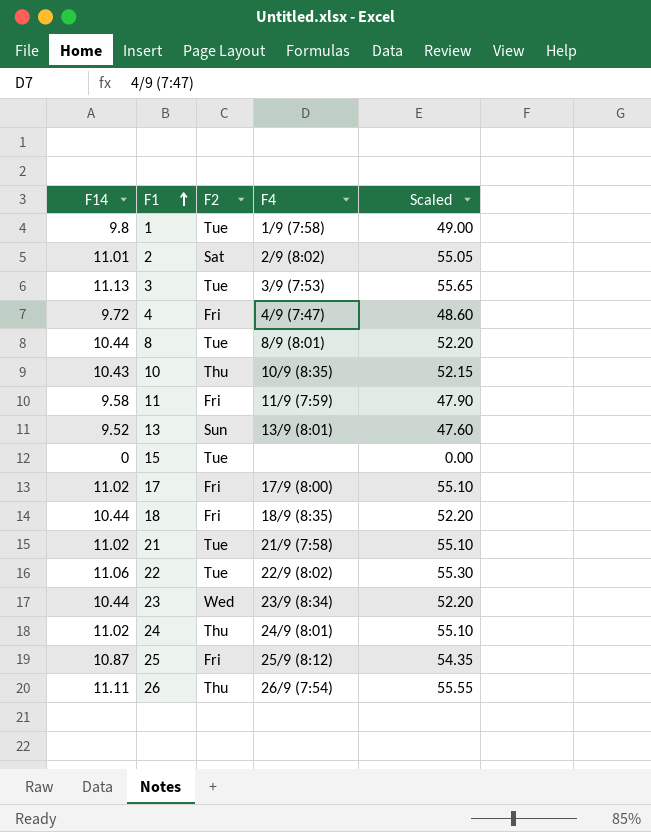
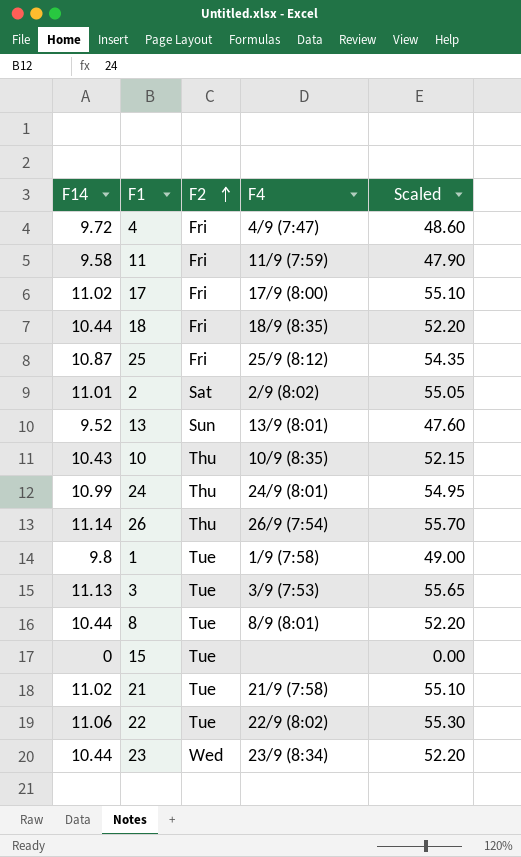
row order: F1 ascending -> F2 ascending
24 | F14: 11.02 -> 10.99
24 | Scaled: 55.10 -> 54.95
26 | F14: 11.11 -> 11.14
26 | Scaled: 55.55 -> 55.70

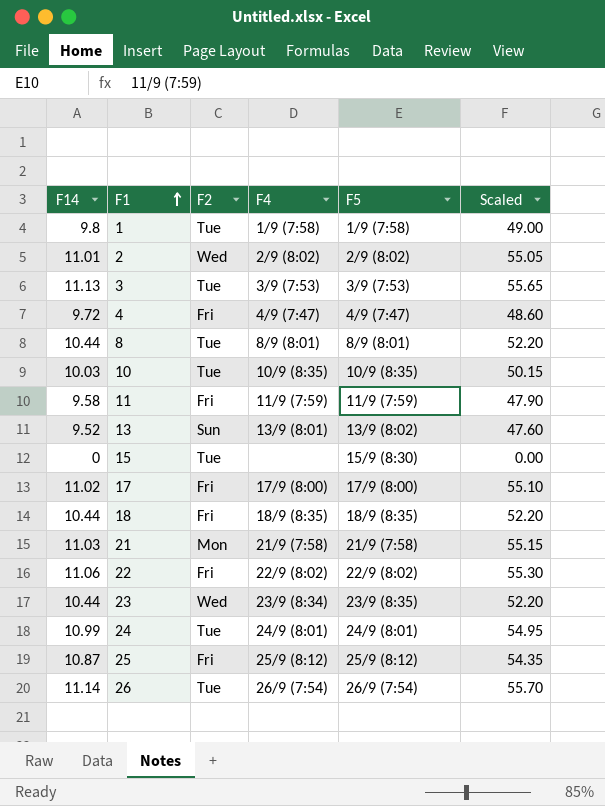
row order: F2 ascending -> F1 ascending
column F5 | position: none -> 5
2 | F2: Sat -> Wed
10 | F14: 10.43 -> 10.03
10 | F2: Thu -> Tue
10 | Scaled: 52.15 -> 50.15
21 | F14: 11.02 -> 11.03
21 | F2: Tue -> Mon
21 | Scaled: 55.10 -> 55.15
22 | F2: Tue -> Fri
24 | F2: Thu -> Tue
26 | F2: Thu -> Tue

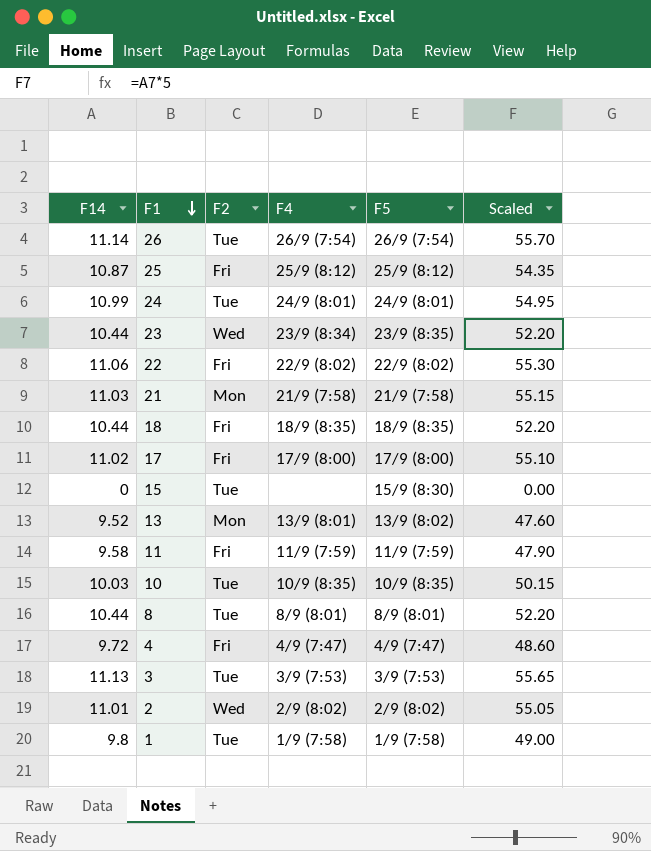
row order: F1 ascending -> F1 descending
13 | F2: Sun -> Mon

